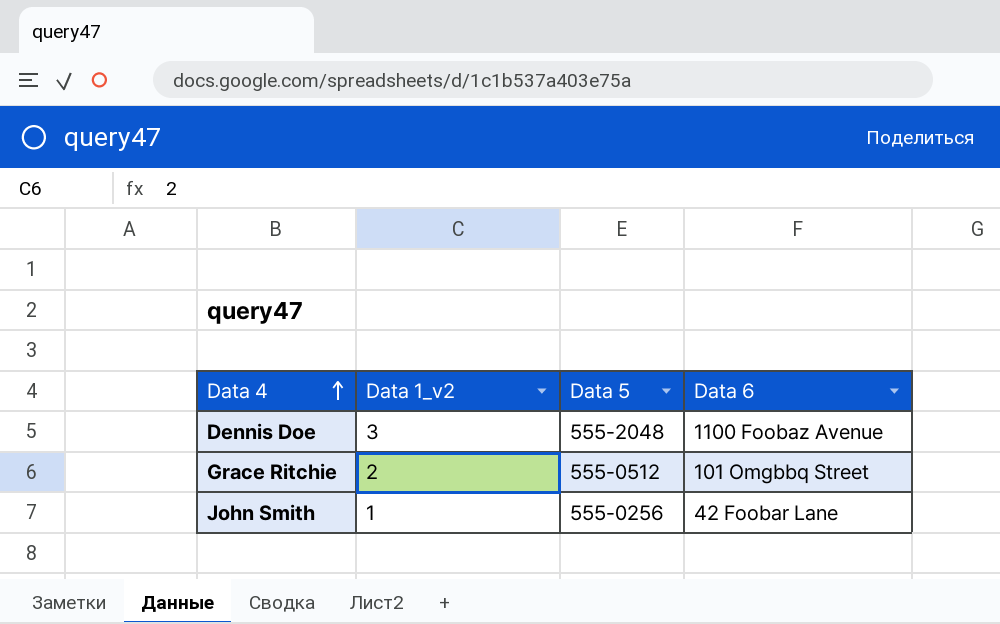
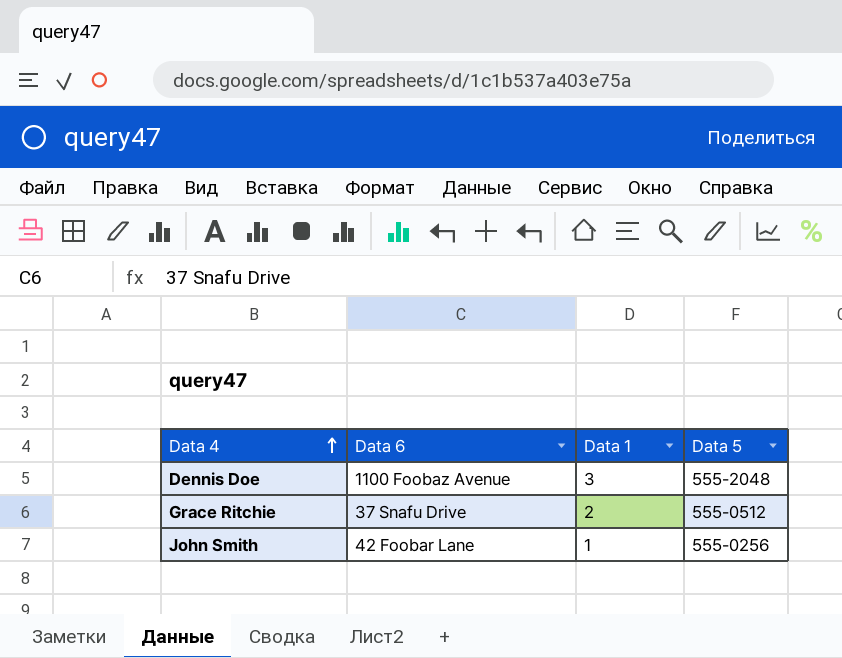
column Data 6 | position: 4 -> 2
column name: Data 1_v2 -> Data 1
Grace Ritchie | Data 6: 101 Omgbbq Street -> 37 Snafu Drive

